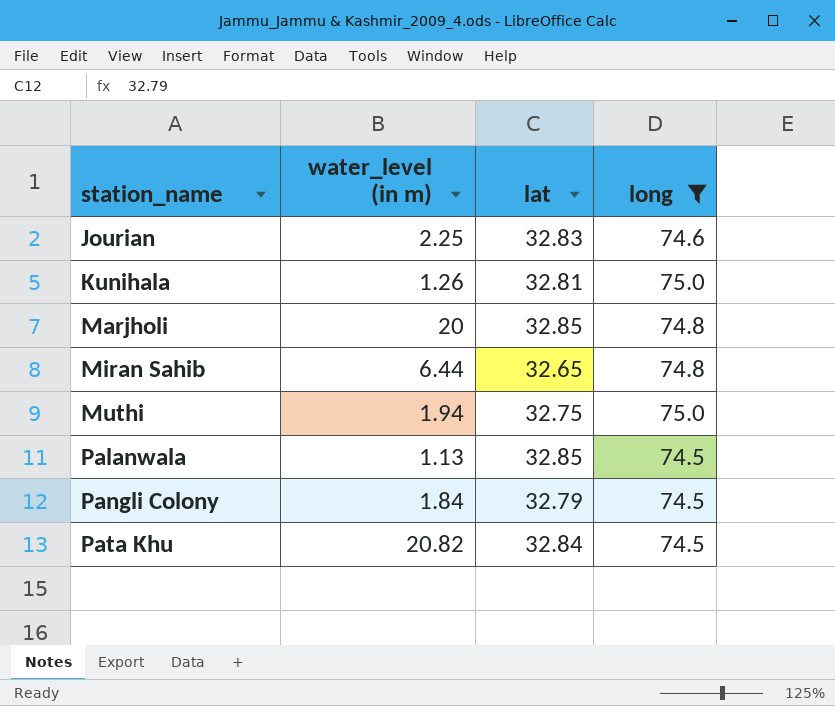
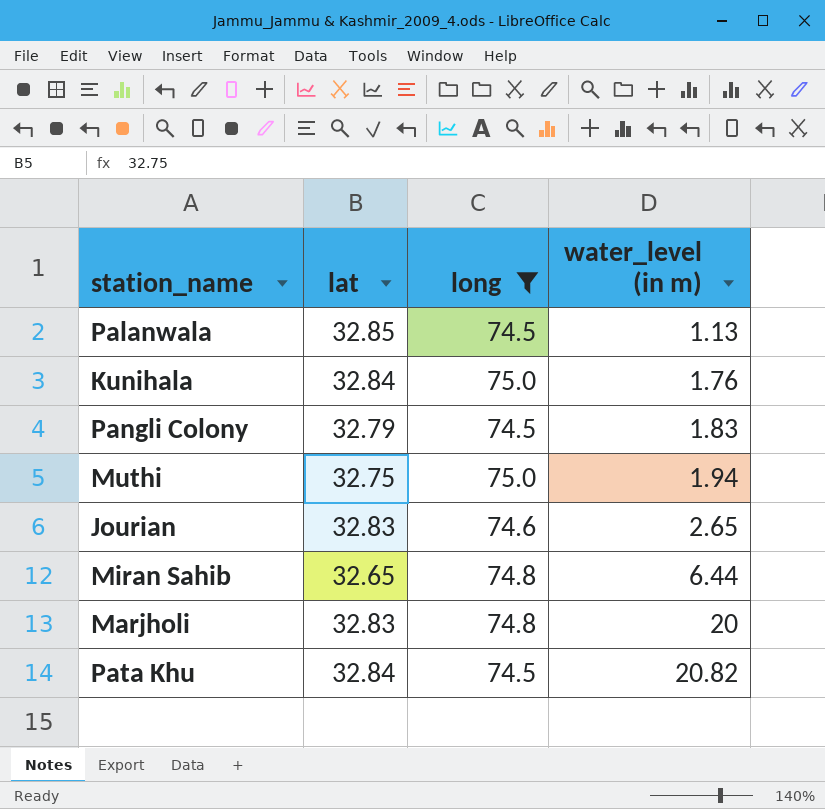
row order: station_name ascending -> water_level (in m) ascending
column water_level (in m) | position: 2 -> 4
Kunihala | lat: 32.81 -> 32.84
Kunihala | water_level (in m): 1.26 -> 1.76
Pangli Colony | water_level (in m): 1.84 -> 1.83
Jourian | water_level (in m): 2.25 -> 2.65
Marjholi | lat: 32.85 -> 32.83

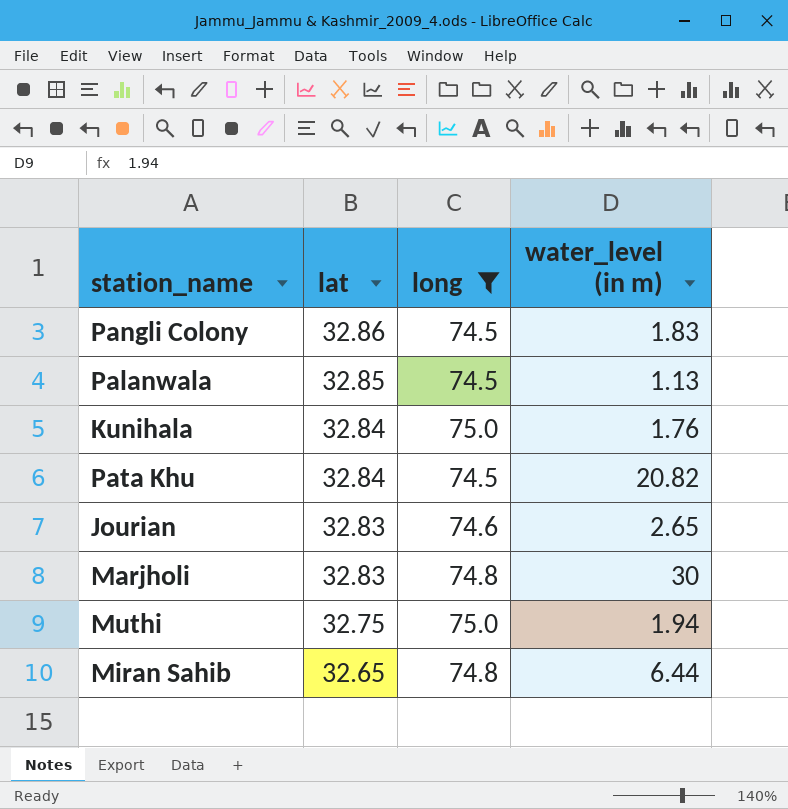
row order: water_level (in m) ascending -> lat descending
Pangli Colony | lat: 32.79 -> 32.86
Marjholi | water_level (in m): 20 -> 30

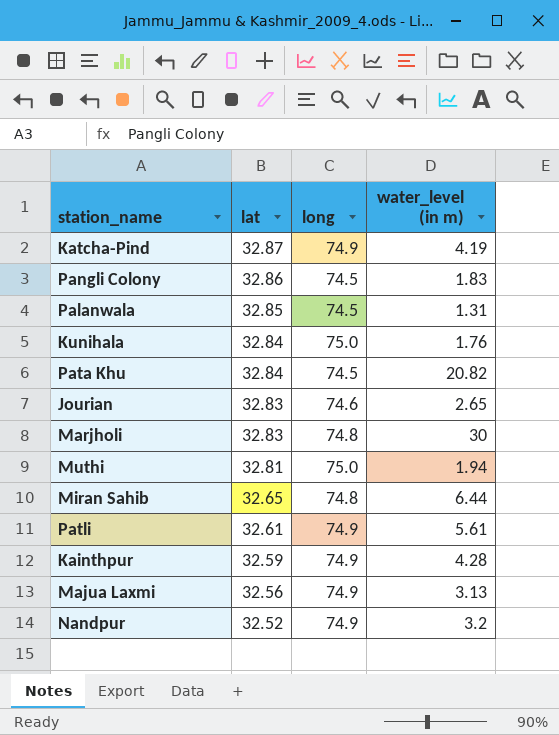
filter: long != 74.9 -> none
Palanwala | water_level (in m): 1.13 -> 1.31
Muthi | lat: 32.75 -> 32.81

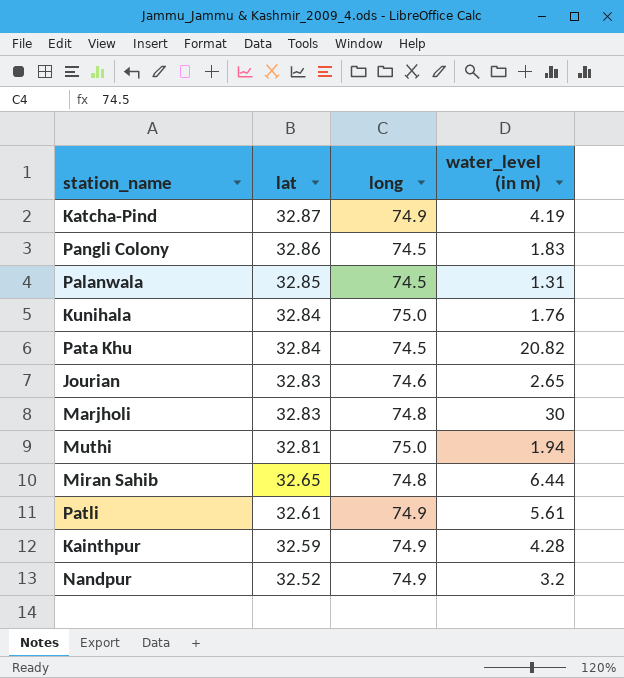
row Majua Laxmi: 32.56 | 74.9 | 3.13 -> none

